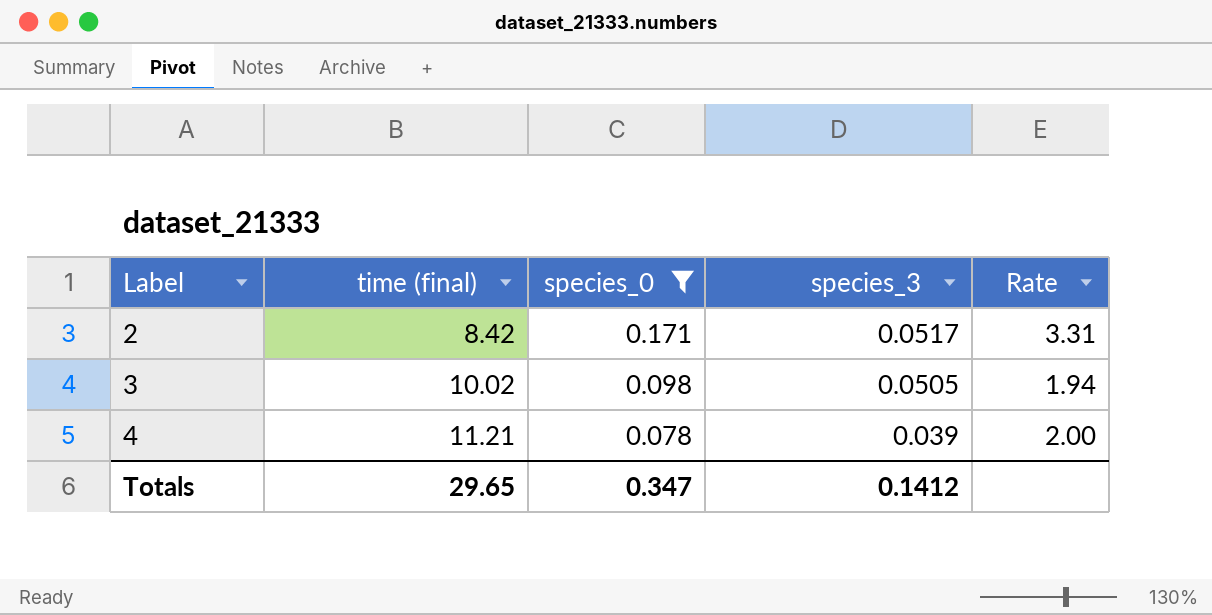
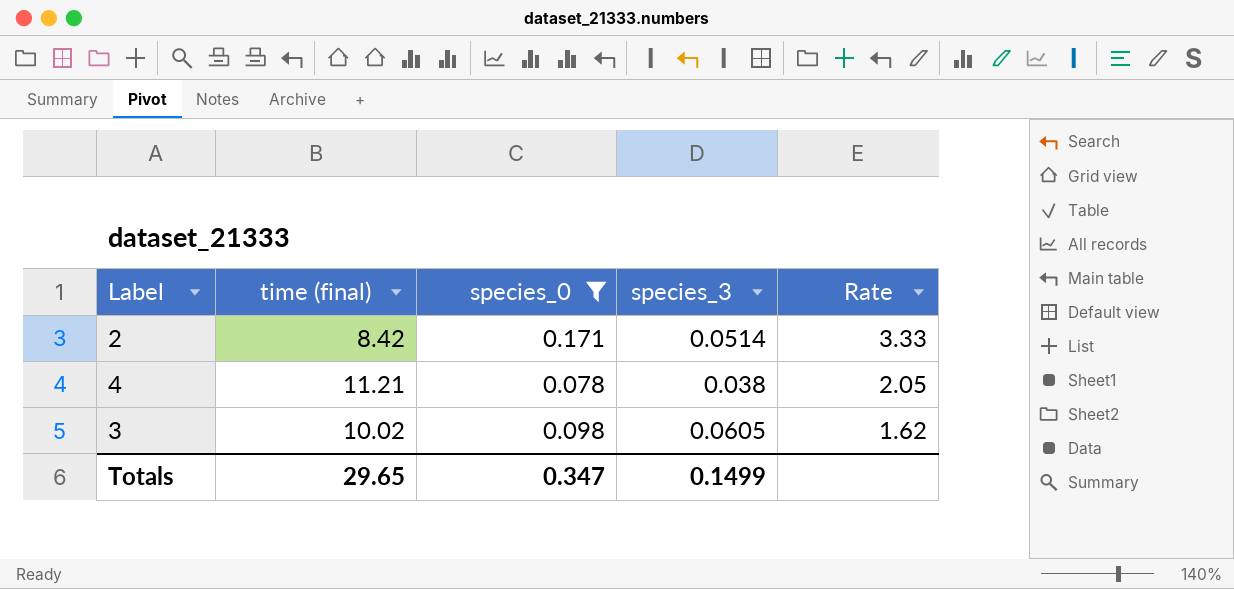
row order: Label ascending -> Rate descending
2 | species_3: 0.0517 -> 0.0514
2 | Rate: 3.31 -> 3.33
4 | species_3: 0.039 -> 0.038
4 | Rate: 2.00 -> 2.05
3 | species_3: 0.0505 -> 0.0605
3 | Rate: 1.94 -> 1.62
Totals | species_3: 0.1412 -> 0.1499

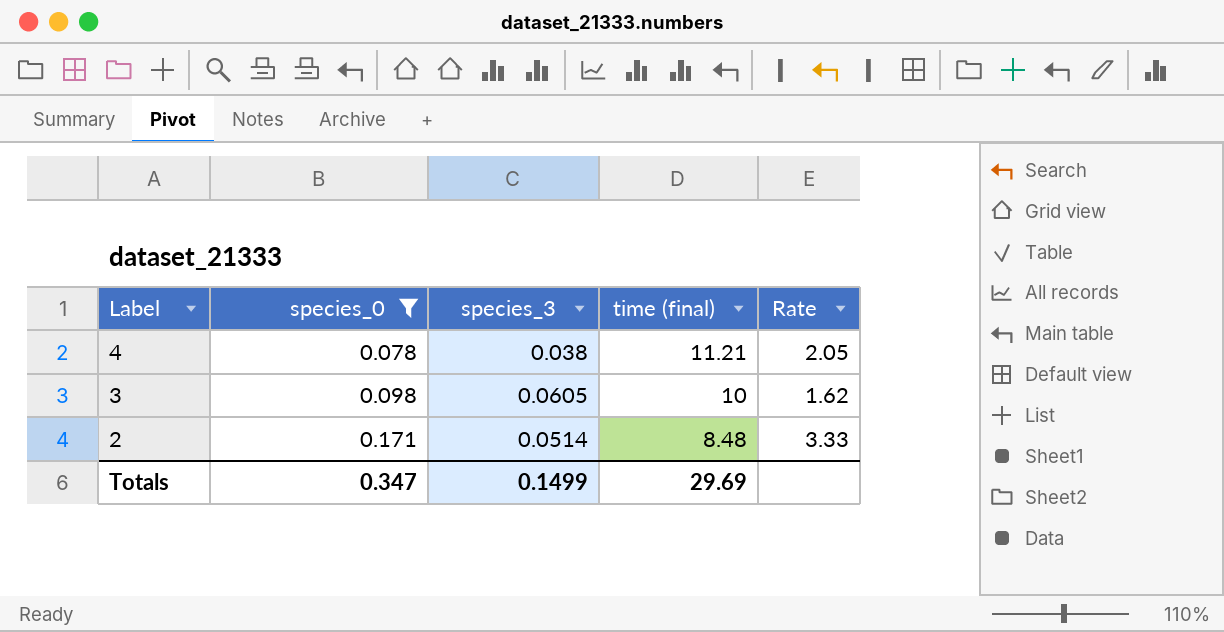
row order: Rate descending -> Label descending
column time (final) | position: 2 -> 4
3 | time (final): 10.02 -> 10
2 | time (final): 8.42 -> 8.48
Totals | time (final): 29.65 -> 29.69

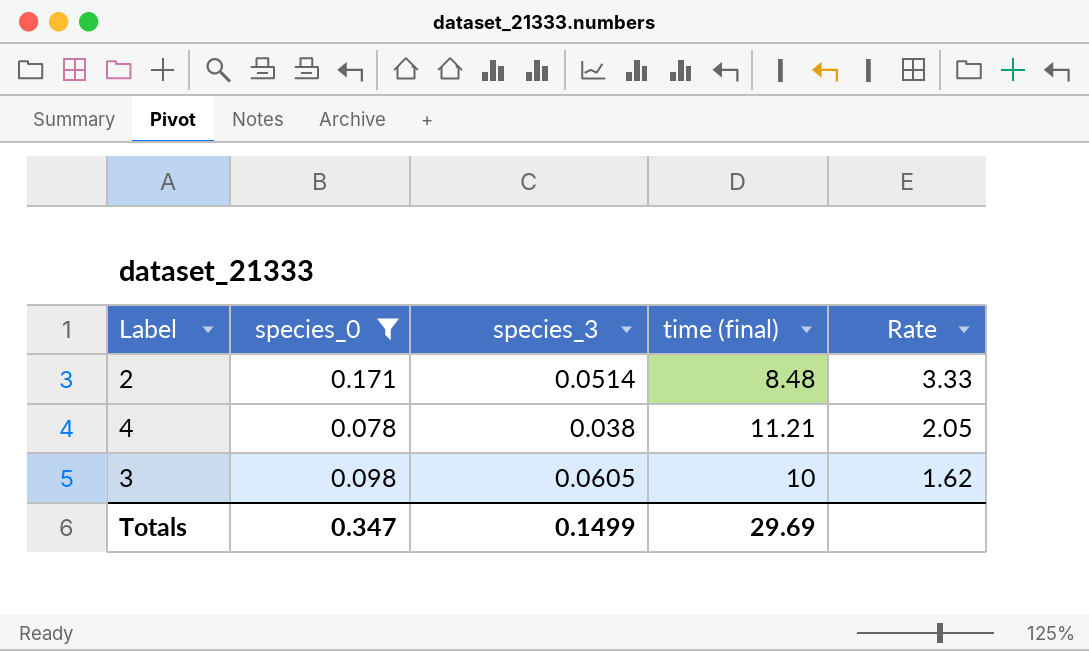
row order: Label descending -> Rate descending

